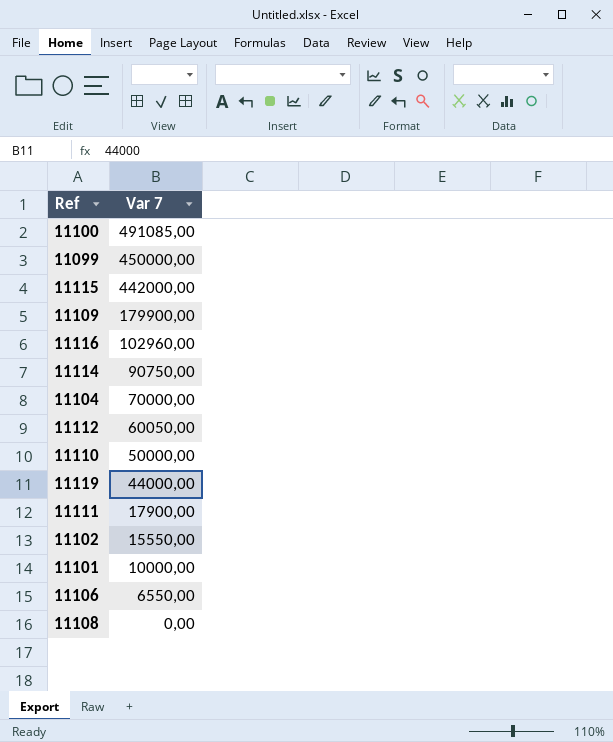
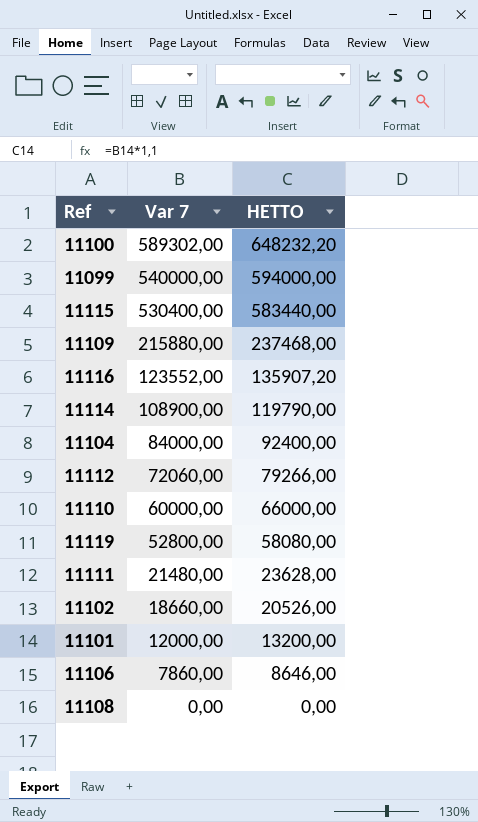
column НЕТТО | formula: none -> [Var 7] * 1,1
11100 | Var 7: 491085,00 -> 589302,00
11099 | Var 7: 450000,00 -> 540000,00
11115 | Var 7: 442000,00 -> 530400,00
11109 | Var 7: 179900,00 -> 215880,00
11116 | Var 7: 102960,00 -> 123552,00
11114 | Var 7: 90750,00 -> 108900,00
11104 | Var 7: 70000,00 -> 84000,00
11112 | Var 7: 60050,00 -> 72060,00
11110 | Var 7: 50000,00 -> 60000,00
11119 | Var 7: 44000,00 -> 52800,00
11111 | Var 7: 17900,00 -> 21480,00
11102 | Var 7: 15550,00 -> 18660,00
11101 | Var 7: 10000,00 -> 12000,00
11106 | Var 7: 6550,00 -> 7860,00

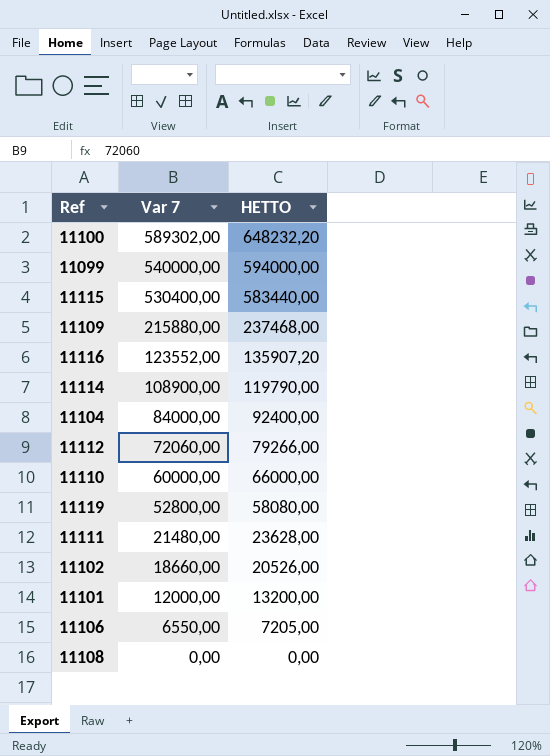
11106 | Var 7: 7860,00 -> 6550,00
11106 | НЕТТО: 8646,00 -> 7205,00

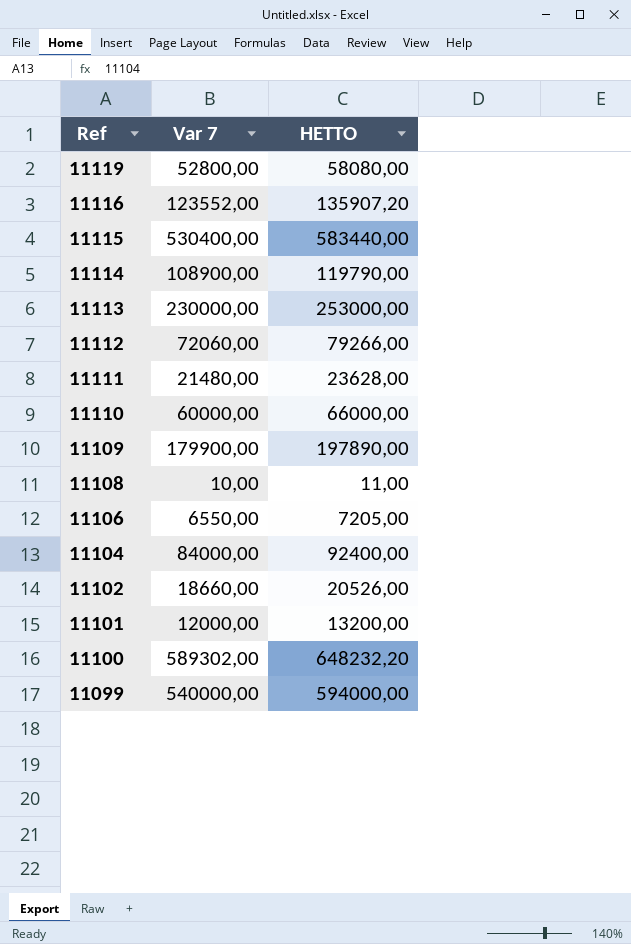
row order: Var 7 descending -> Ref descending
row 11113: none -> 230000,00 | 253000,00
11109 | Var 7: 215880,00 -> 179900,00
11109 | НЕТТО: 237468,00 -> 197890,00
11108 | Var 7: 0,00 -> 10,00
11108 | НЕТТО: 0,00 -> 11,00

